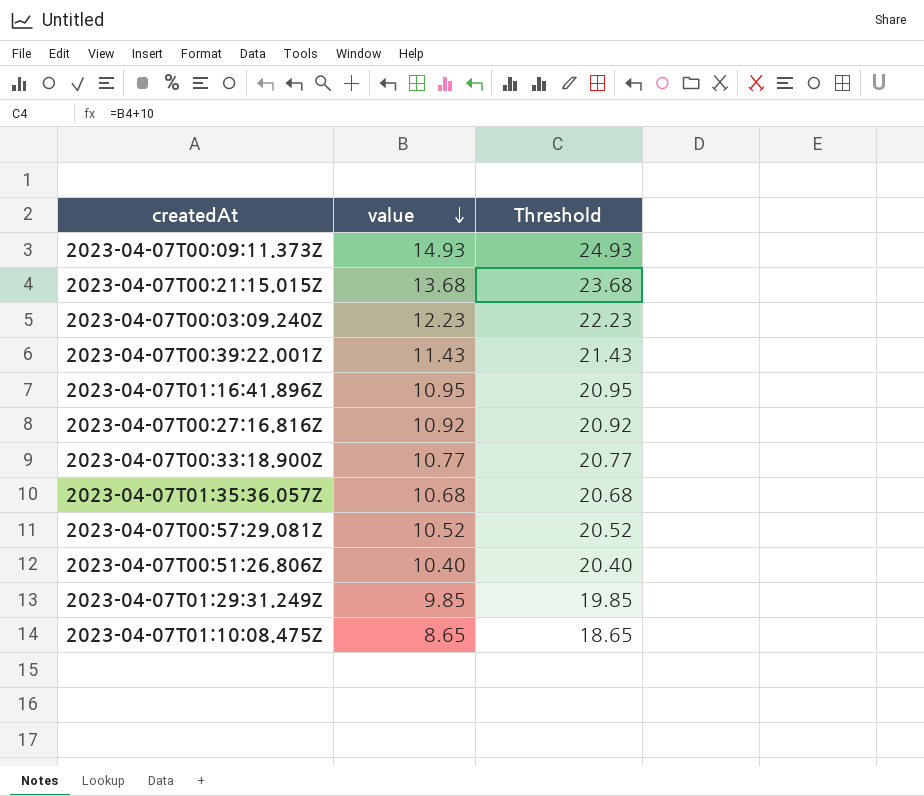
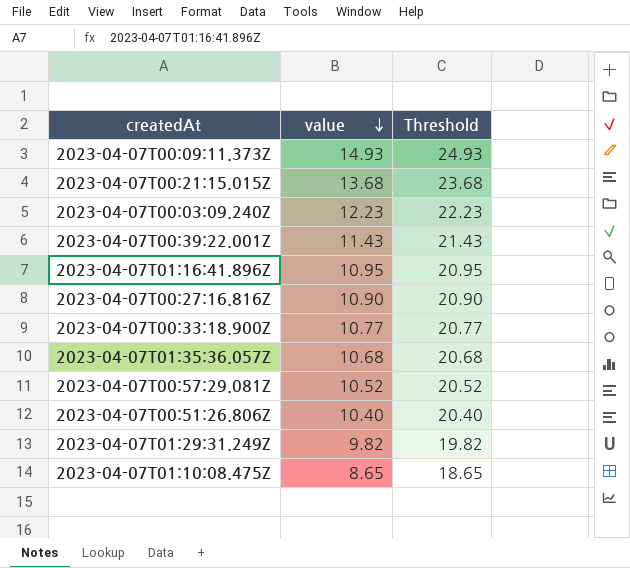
2023-04-07T00:27:16.816Z | value: 10.92 -> 10.90
2023-04-07T00:27:16.816Z | Threshold: 20.92 -> 20.90
2023-04-07T01:29:31.249Z | value: 9.85 -> 9.82
2023-04-07T01:29:31.249Z | Threshold: 19.85 -> 19.82

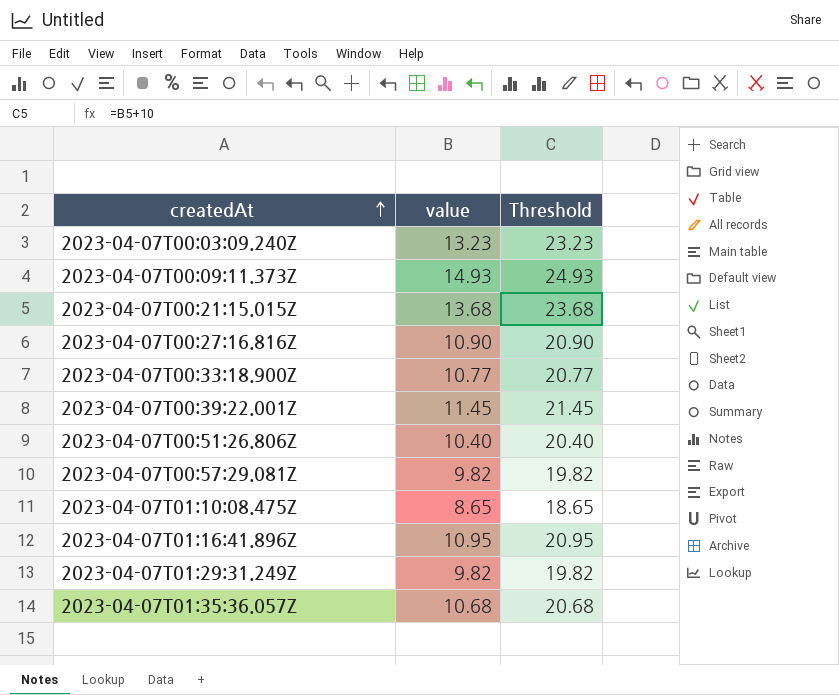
row order: value descending -> createdAt ascending
2023-04-07T00:03:09.240Z | value: 12.23 -> 13.23
2023-04-07T00:03:09.240Z | Threshold: 22.23 -> 23.23
2023-04-07T00:39:22.001Z | value: 11.43 -> 11.45
2023-04-07T00:39:22.001Z | Threshold: 21.43 -> 21.45
2023-04-07T00:57:29.081Z | value: 10.52 -> 9.82
2023-04-07T00:57:29.081Z | Threshold: 20.52 -> 19.82

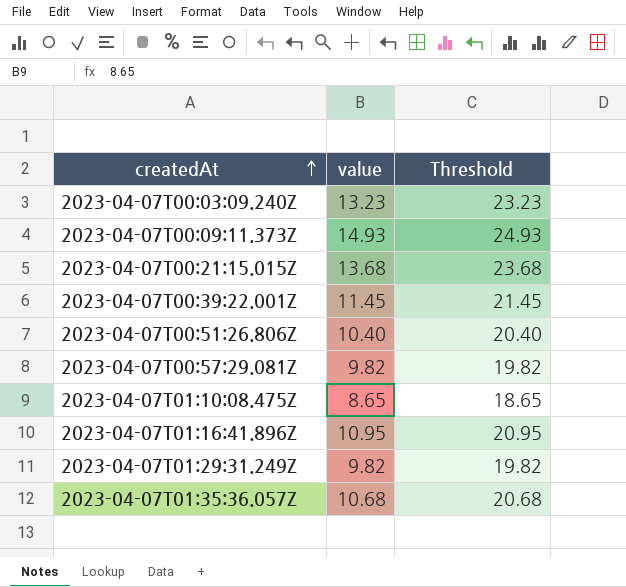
row 2023-04-07T00:27:16.816Z: 10.90 | 20.90 -> none
row 2023-04-07T00:33:18.900Z: 10.77 | 20.77 -> none

